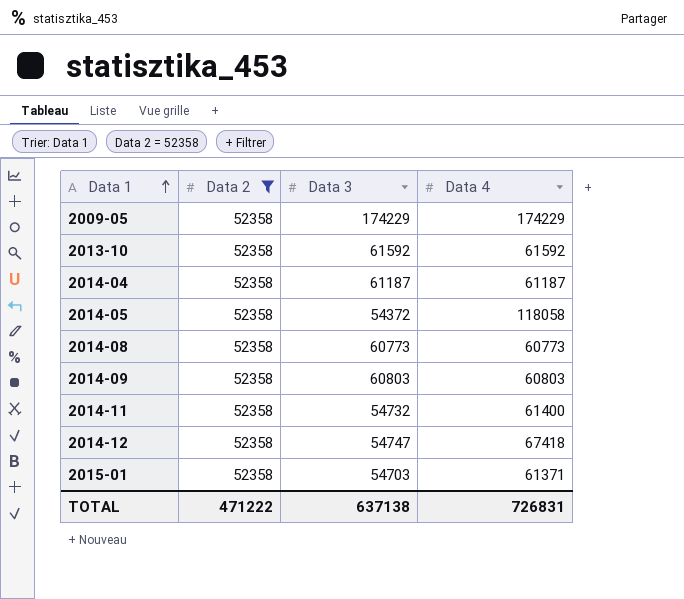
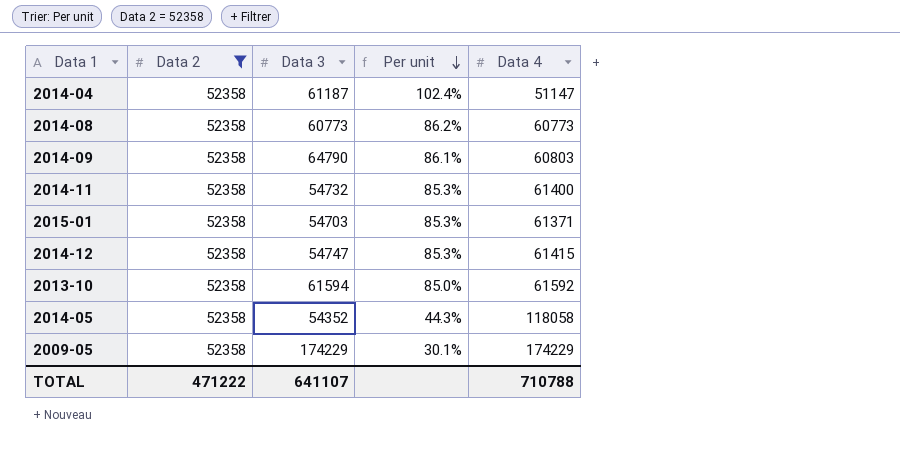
row order: Data 1 ascending -> Per unit descending
column Per unit | formula: none -> [Data 2] / [Data 4]
2014-04 | Data 4: 61187 -> 51147
2014-09 | Data 3: 60803 -> 64790
2014-12 | Data 4: 67418 -> 61415
2013-10 | Data 3: 61592 -> 61594
2014-05 | Data 3: 54372 -> 54352
TOTAL | Data 3: 637138 -> 641107
TOTAL | Data 4: 726831 -> 710788

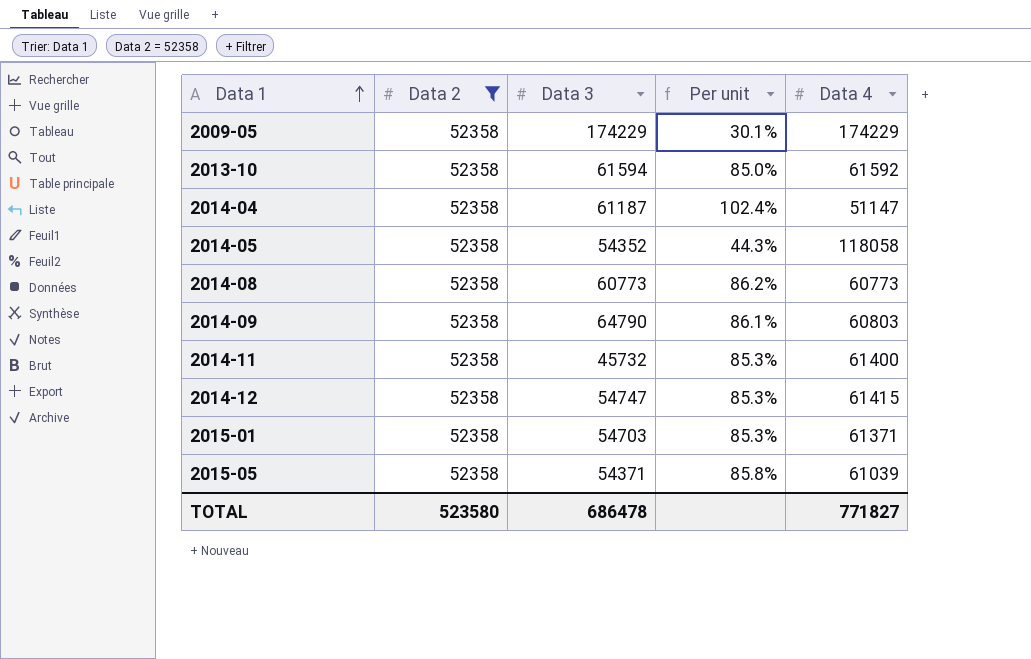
row order: Per unit descending -> Data 1 ascending
2014-11 | Data 3: 54732 -> 45732
row 2015-05: none -> 52358 | 54371 | 85.8% | 61039
TOTAL | Data 2: 471222 -> 523580
TOTAL | Data 3: 641107 -> 686478
TOTAL | Data 4: 710788 -> 771827

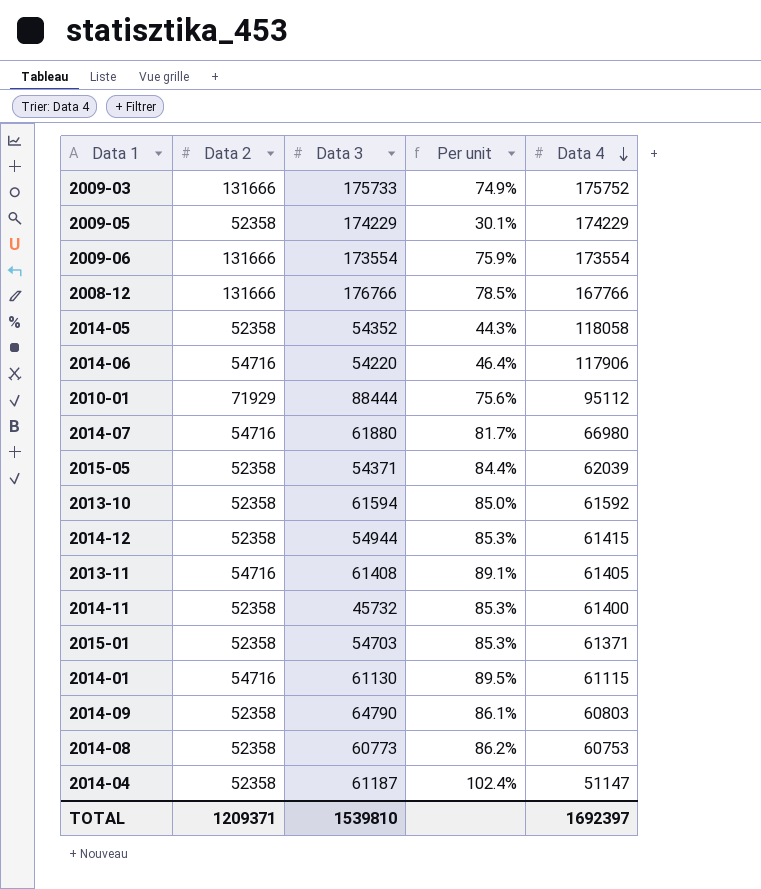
filter: Data 2 = 52358 -> none
row order: Data 1 ascending -> Data 4 descending
2015-05 | Per unit: 85.8% -> 84.4%
2015-05 | Data 4: 61039 -> 62039
2014-12 | Data 3: 54747 -> 54944
2014-08 | Data 4: 60773 -> 60753
TOTAL | Data 2: 523580 -> 1209371
TOTAL | Data 3: 686478 -> 1539810
TOTAL | Data 4: 771827 -> 1692397

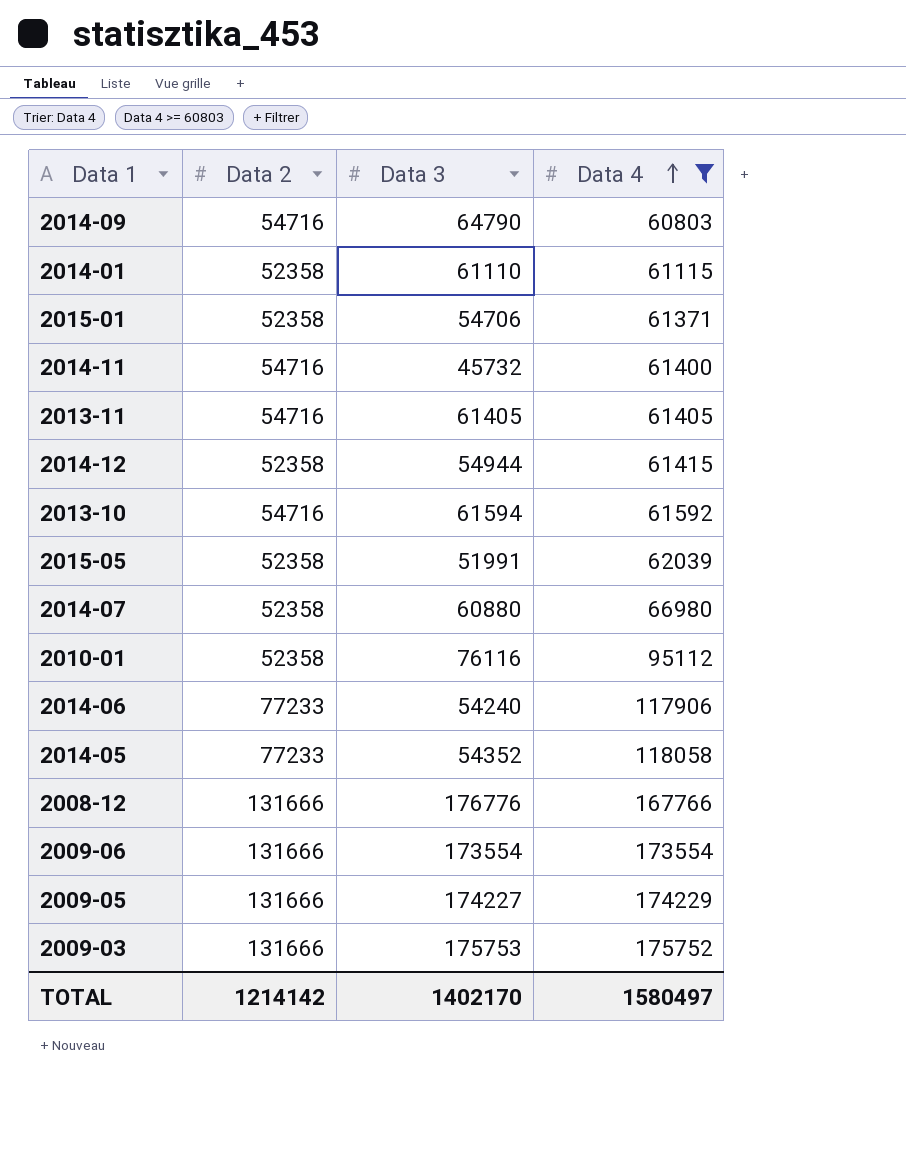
filter: none -> Data 4 >= 60803
row order: Data 4 descending -> Data 4 ascending
column Per unit | formula: [Data 2] / [Data 4] -> none
2014-09 | Data 2: 52358 -> 54716
2014-01 | Data 2: 54716 -> 52358
2014-01 | Data 3: 61130 -> 61110
2015-01 | Data 3: 54703 -> 54706
2014-11 | Data 2: 52358 -> 54716
2013-11 | Data 3: 61408 -> 61405
2013-10 | Data 2: 52358 -> 54716
2015-05 | Data 3: 54371 -> 51991
2014-07 | Data 2: 54716 -> 52358
2014-07 | Data 3: 61880 -> 60880
2010-01 | Data 2: 71929 -> 52358
2010-01 | Data 3: 88444 -> 76116
2014-06 | Data 2: 54716 -> 77233
2014-06 | Data 3: 54220 -> 54240
2014-05 | Data 2: 52358 -> 77233
2008-12 | Data 3: 176766 -> 176776
2009-05 | Data 2: 52358 -> 131666
2009-05 | Data 3: 174229 -> 174227
2009-03 | Data 3: 175733 -> 175753
TOTAL | Data 2: 1209371 -> 1214142
TOTAL | Data 3: 1539810 -> 1402170
TOTAL | Data 4: 1692397 -> 1580497

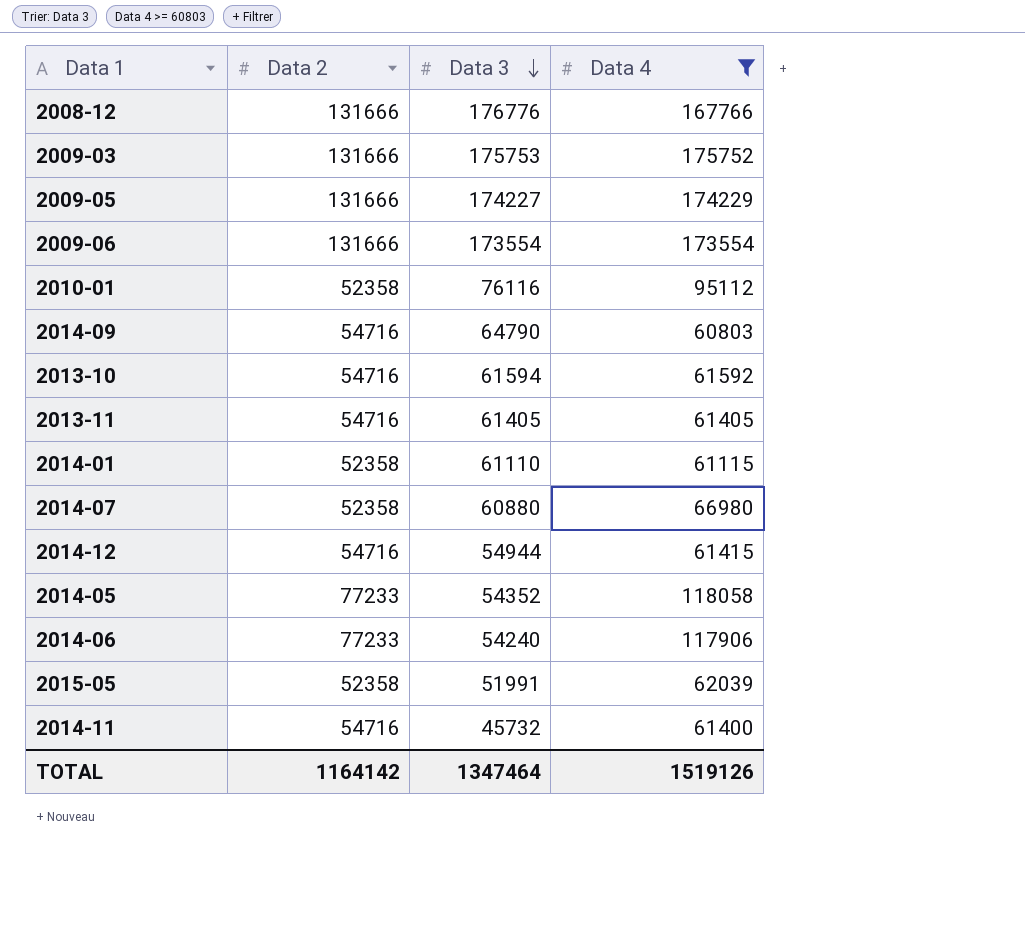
row order: Data 4 ascending -> Data 3 descending
row 2015-01: 52358 | 54706 | 61371 -> none
2014-12 | Data 2: 52358 -> 54716
TOTAL | Data 2: 1214142 -> 1164142
TOTAL | Data 3: 1402170 -> 1347464
TOTAL | Data 4: 1580497 -> 1519126

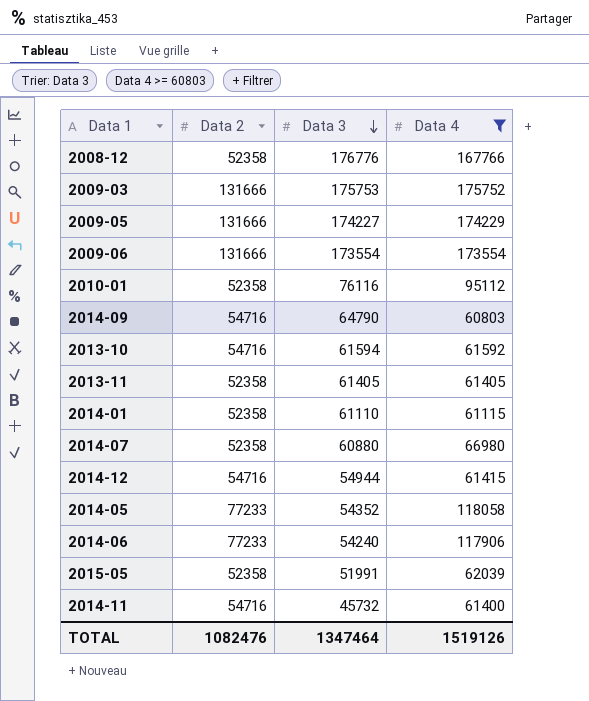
2008-12 | Data 2: 131666 -> 52358
2013-11 | Data 2: 54716 -> 52358
TOTAL | Data 2: 1164142 -> 1082476

